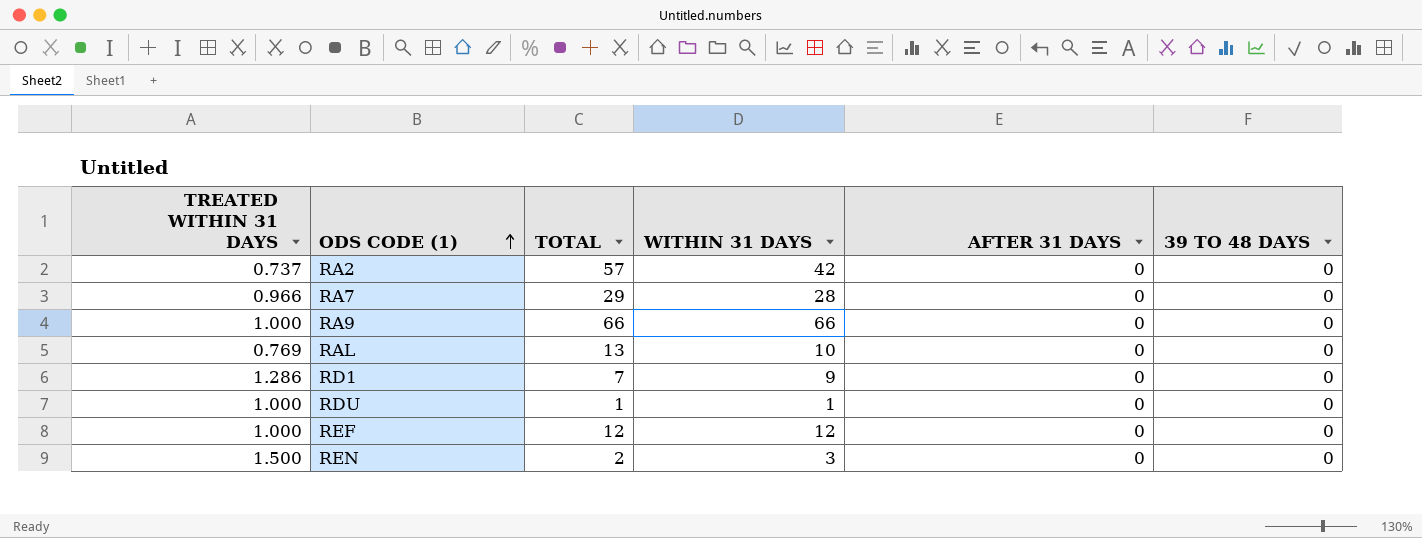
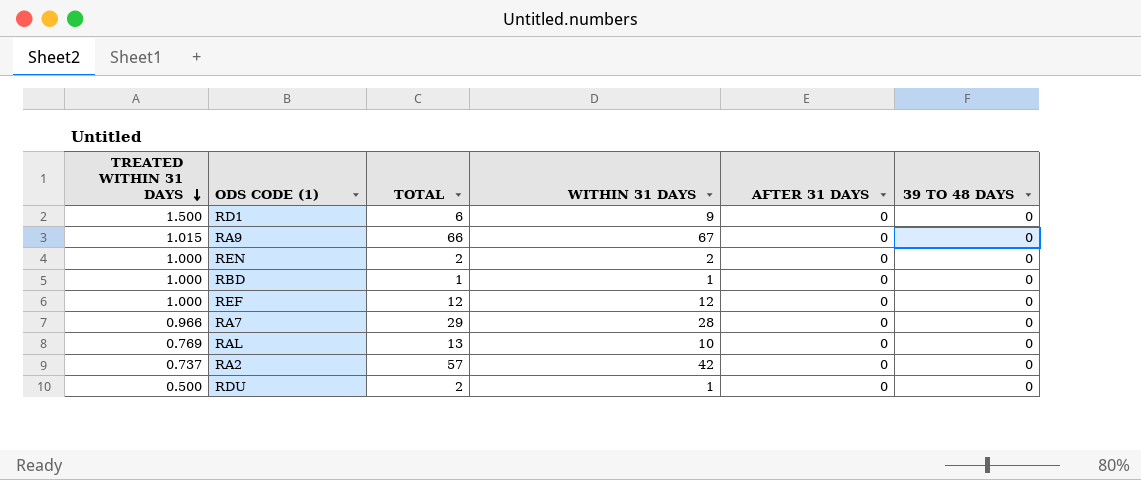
row order: ODS CODE (1) ascending -> TREATED WITHIN 31 DAYS descending
RD1 | TREATED WITHIN 31 DAYS: 1.286 -> 1.500
RD1 | TOTAL: 7 -> 6
RA9 | TREATED WITHIN 31 DAYS: 1.000 -> 1.015
RA9 | WITHIN 31 DAYS: 66 -> 67
REN | TREATED WITHIN 31 DAYS: 1.500 -> 1.000
REN | WITHIN 31 DAYS: 3 -> 2
row RBD: none -> 1.000 | 1 | 1 | 0 | 0
RDU | TREATED WITHIN 31 DAYS: 1.000 -> 0.500
RDU | TOTAL: 1 -> 2

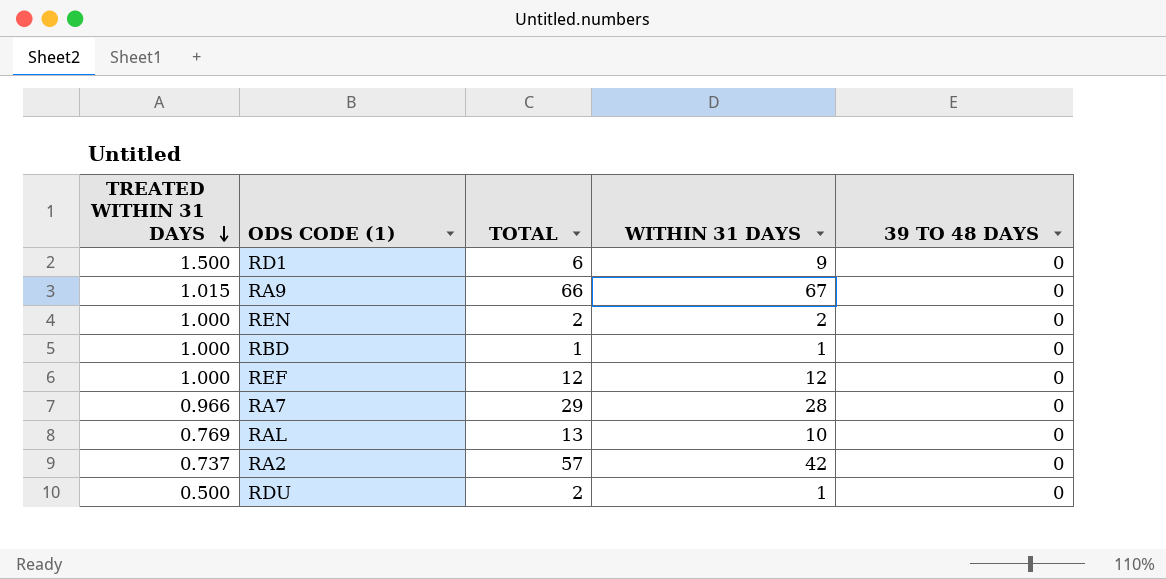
column AFTER 31 DAYS | position: 5 -> none

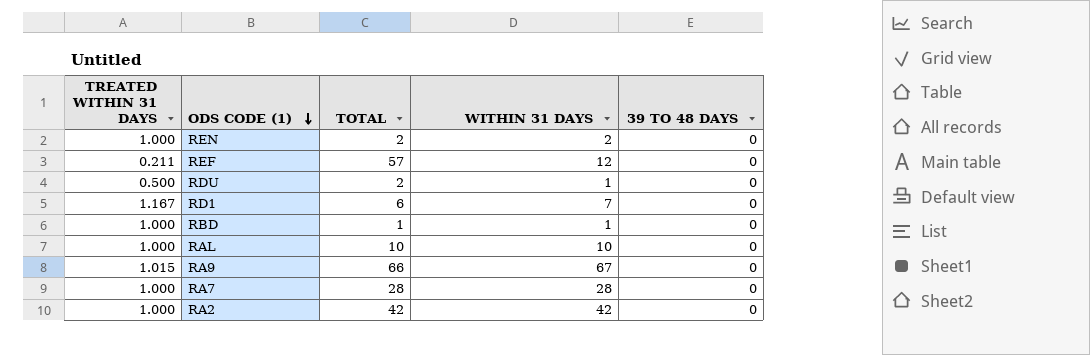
row order: TREATED WITHIN 31 DAYS descending -> ODS CODE (1) descending
REF | TREATED WITHIN 31 DAYS: 1.000 -> 0.211
REF | TOTAL: 12 -> 57
RD1 | TREATED WITHIN 31 DAYS: 1.500 -> 1.167
RD1 | WITHIN 31 DAYS: 9 -> 7
RAL | TREATED WITHIN 31 DAYS: 0.769 -> 1.000
RAL | TOTAL: 13 -> 10
RA7 | TREATED WITHIN 31 DAYS: 0.966 -> 1.000
RA7 | TOTAL: 29 -> 28
RA2 | TREATED WITHIN 31 DAYS: 0.737 -> 1.000
RA2 | TOTAL: 57 -> 42

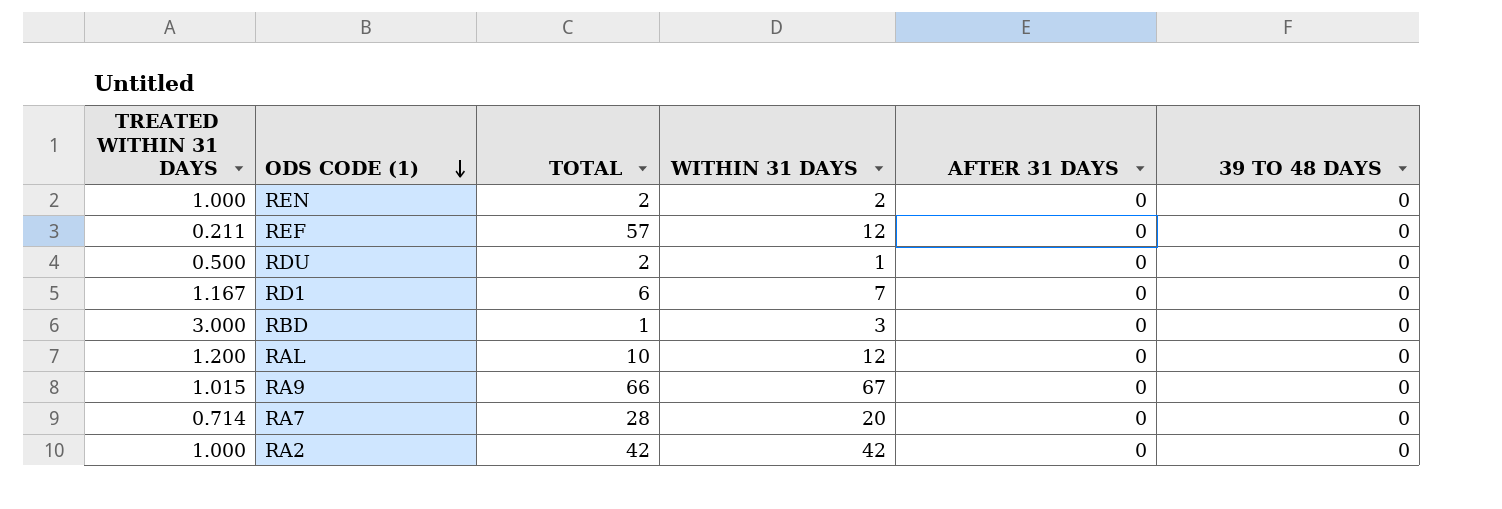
column AFTER 31 DAYS | position: none -> 5
RBD | TREATED WITHIN 31 DAYS: 1.000 -> 3.000
RBD | WITHIN 31 DAYS: 1 -> 3
RAL | TREATED WITHIN 31 DAYS: 1.000 -> 1.200
RAL | WITHIN 31 DAYS: 10 -> 12
RA7 | TREATED WITHIN 31 DAYS: 1.000 -> 0.714
RA7 | WITHIN 31 DAYS: 28 -> 20

